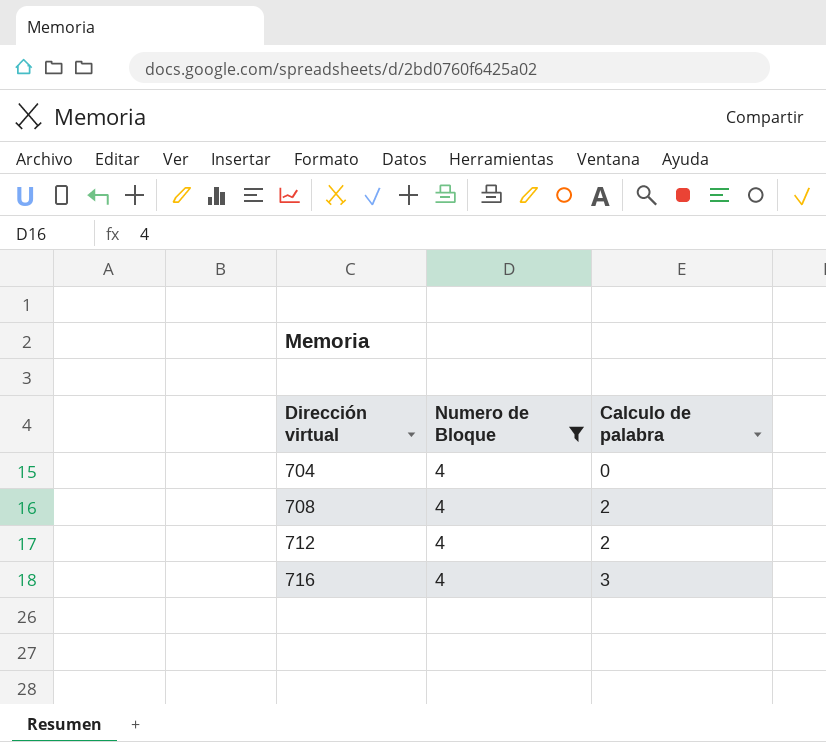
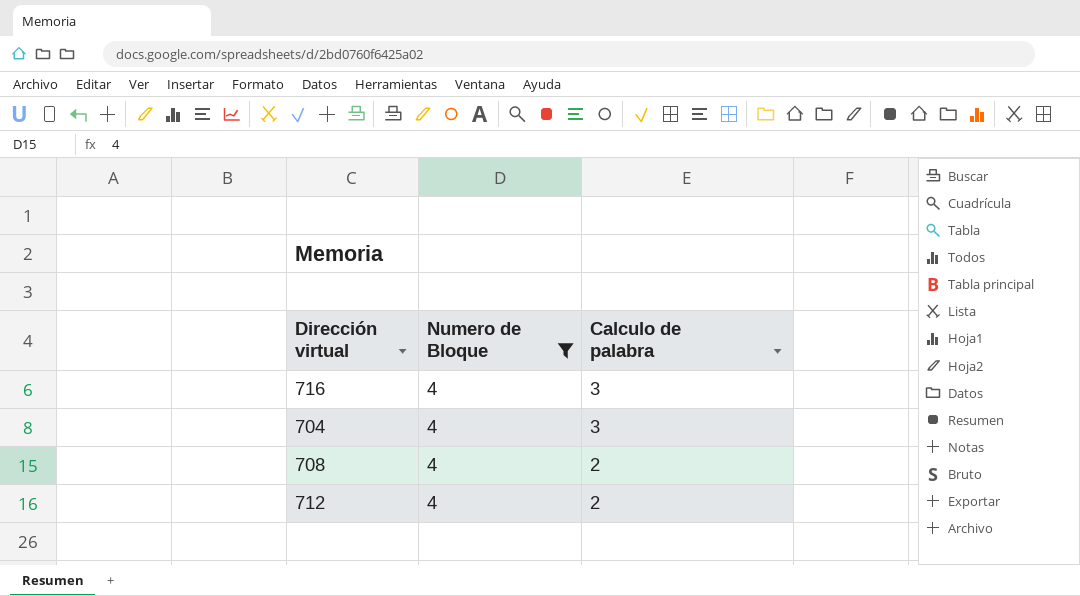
row order: Dirección virtual ascending -> Calculo de palabra descending
704 | Calculo de palabra: 0 -> 3

